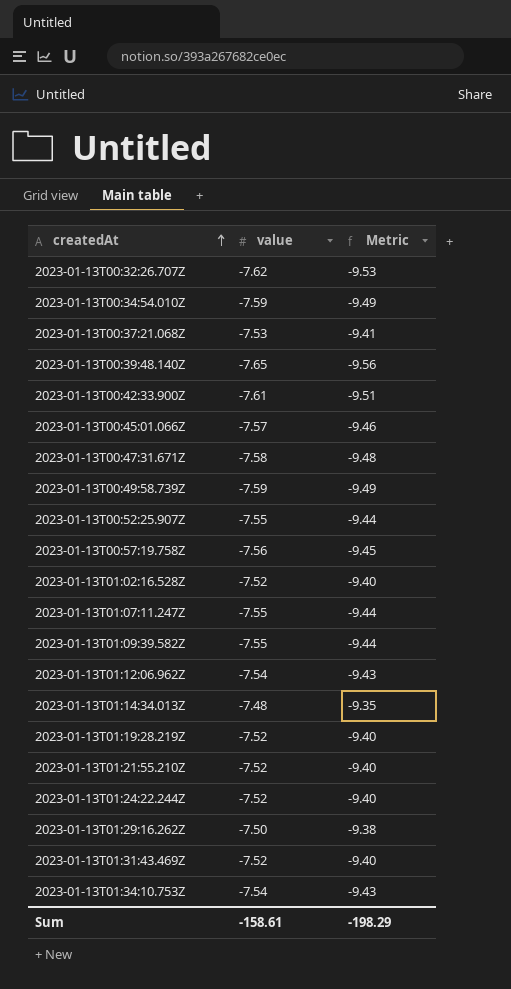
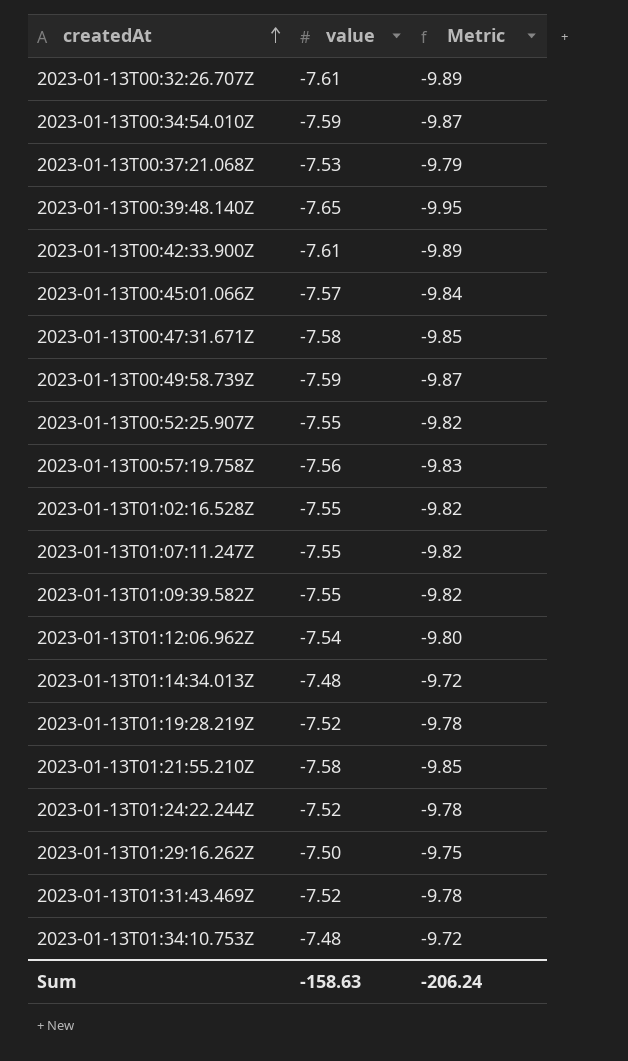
column Metric | formula: [value] * 1.25 -> [value] * 1.3
2023-01-13T00:32:26.707Z | value: -7.62 -> -7.61
2023-01-13T01:02:16.528Z | value: -7.52 -> -7.55
2023-01-13T01:21:55.210Z | value: -7.52 -> -7.58
2023-01-13T01:34:10.753Z | value: -7.54 -> -7.48
Sum | value: -158.61 -> -158.63
Sum | Metric: -198.29 -> -206.24

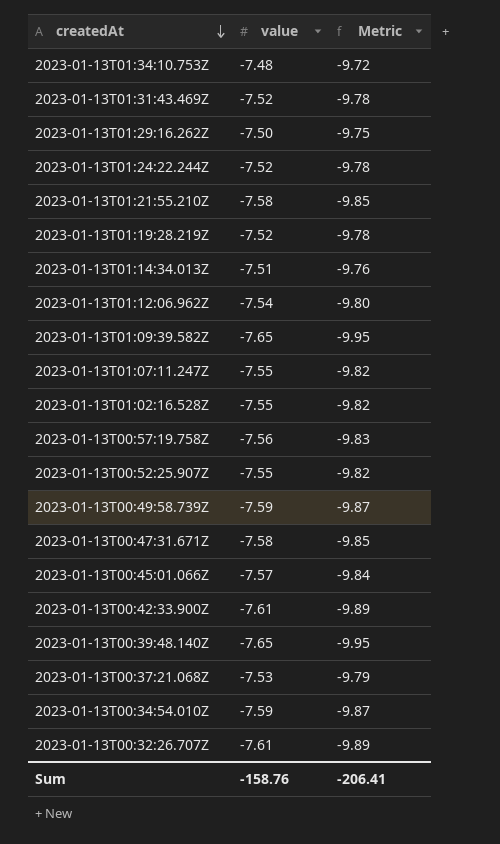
row order: createdAt ascending -> createdAt descending
2023-01-13T01:14:34.013Z | value: -7.48 -> -7.51
2023-01-13T01:14:34.013Z | Metric: -9.72 -> -9.76
2023-01-13T01:09:39.582Z | value: -7.55 -> -7.65
2023-01-13T01:09:39.582Z | Metric: -9.82 -> -9.95
Sum | value: -158.63 -> -158.76
Sum | Metric: -206.24 -> -206.41

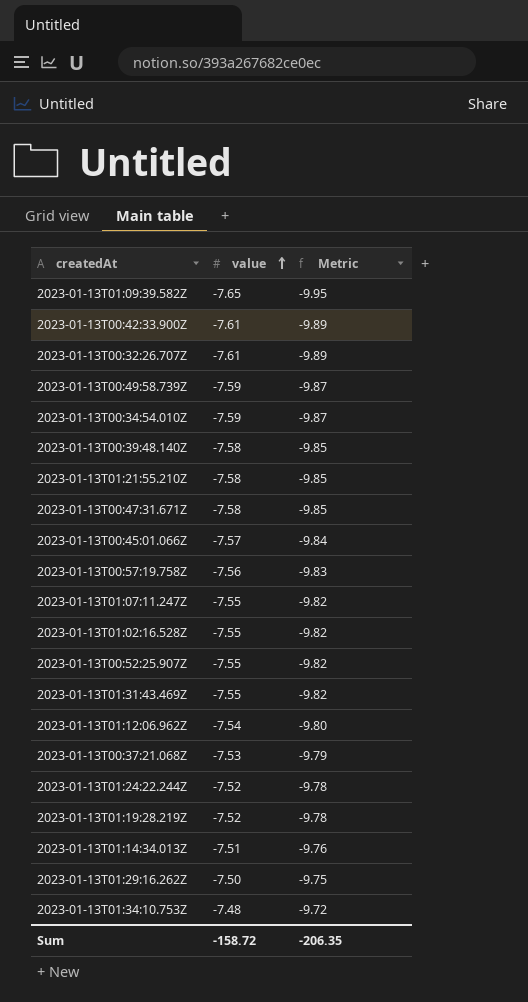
row order: createdAt descending -> value ascending
2023-01-13T00:39:48.140Z | value: -7.65 -> -7.58
2023-01-13T00:39:48.140Z | Metric: -9.95 -> -9.85
2023-01-13T01:31:43.469Z | value: -7.52 -> -7.55
2023-01-13T01:31:43.469Z | Metric: -9.78 -> -9.82
Sum | value: -158.76 -> -158.72
Sum | Metric: -206.41 -> -206.35

